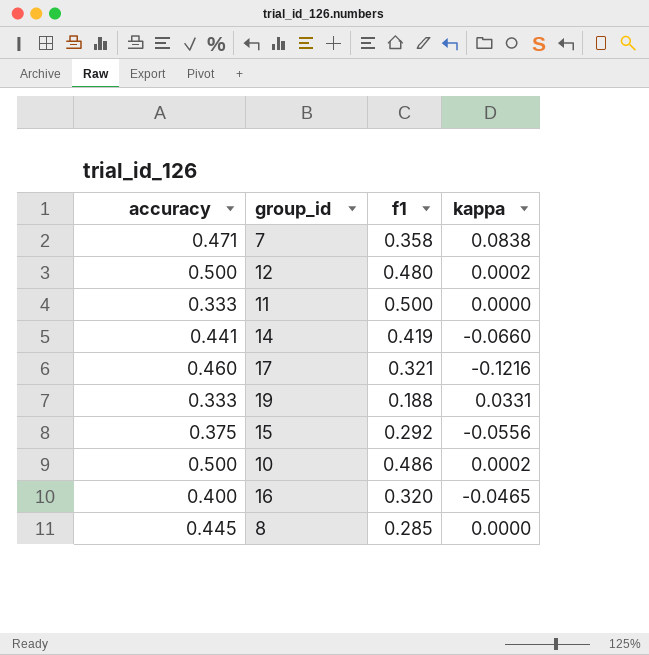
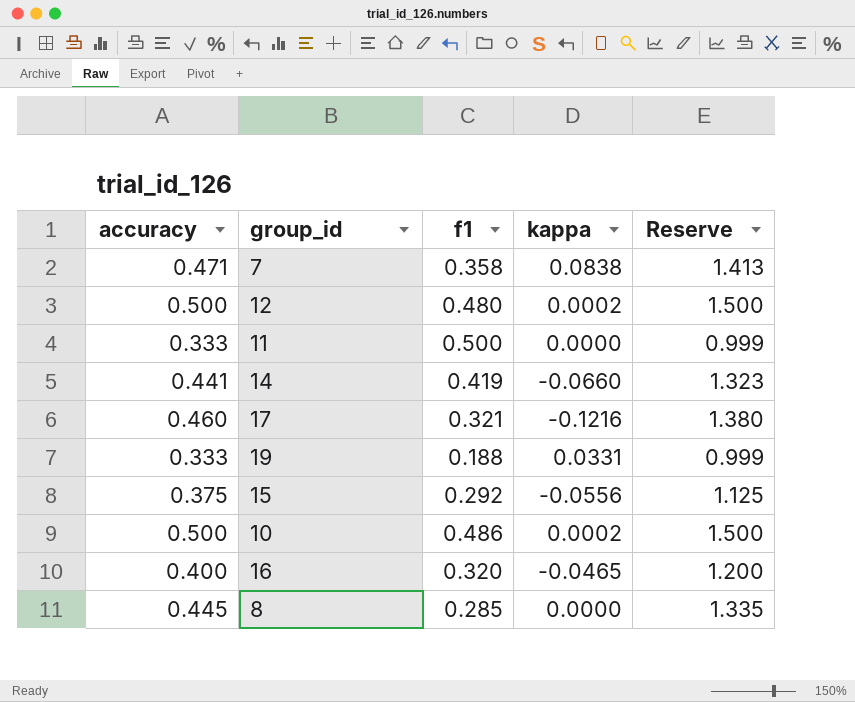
column Reserve | formula: none -> [accuracy] * 3

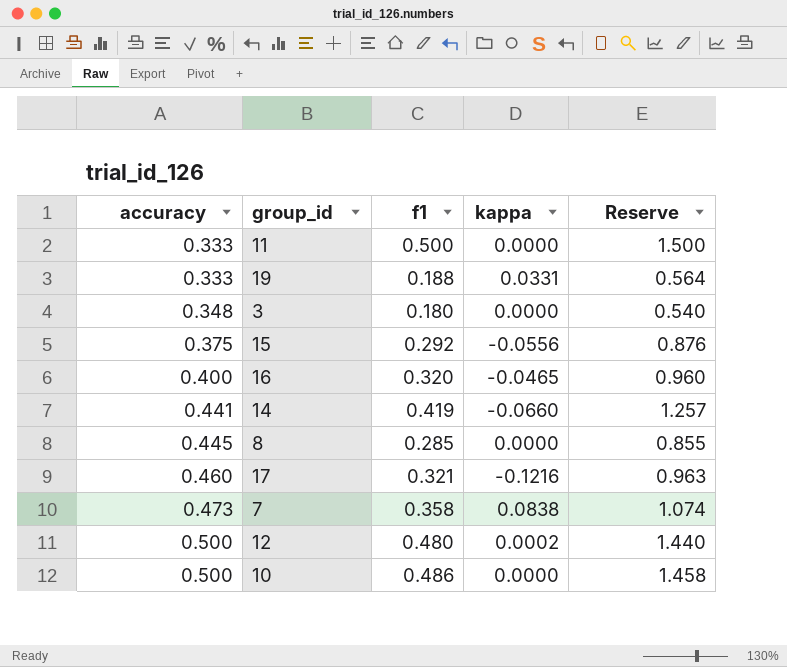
row order: none -> accuracy ascending
column Reserve | formula: [accuracy] * 3 -> [f1] * 3
row 3: none -> 0.348 | 0.180 | 0.0000 | 0.540
7 | accuracy: 0.471 -> 0.473
10 | kappa: 0.0002 -> 0.0000

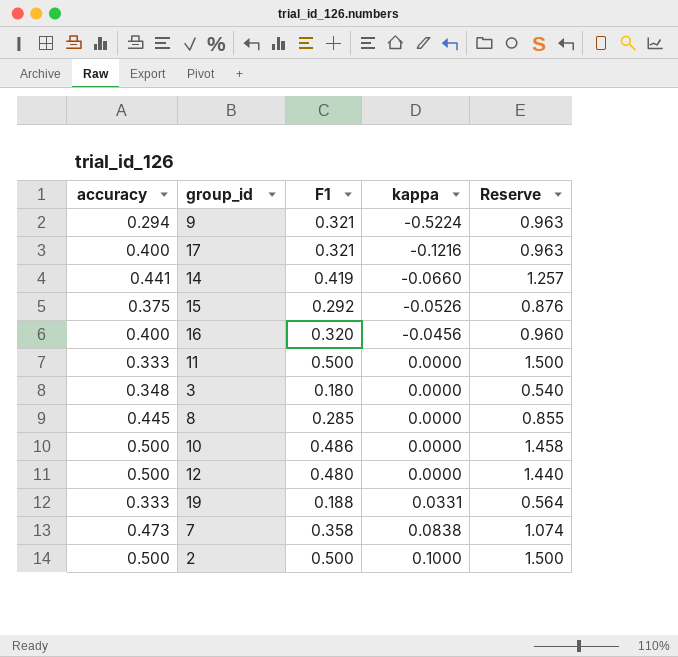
row order: accuracy ascending -> kappa ascending
column name: f1 -> F1
row 9: none -> 0.294 | 0.321 | -0.5224 | 0.963
17 | accuracy: 0.460 -> 0.400
15 | kappa: -0.0556 -> -0.0526
16 | kappa: -0.0465 -> -0.0456
12 | kappa: 0.0002 -> 0.0000
row 2: none -> 0.500 | 0.500 | 0.1000 | 1.500

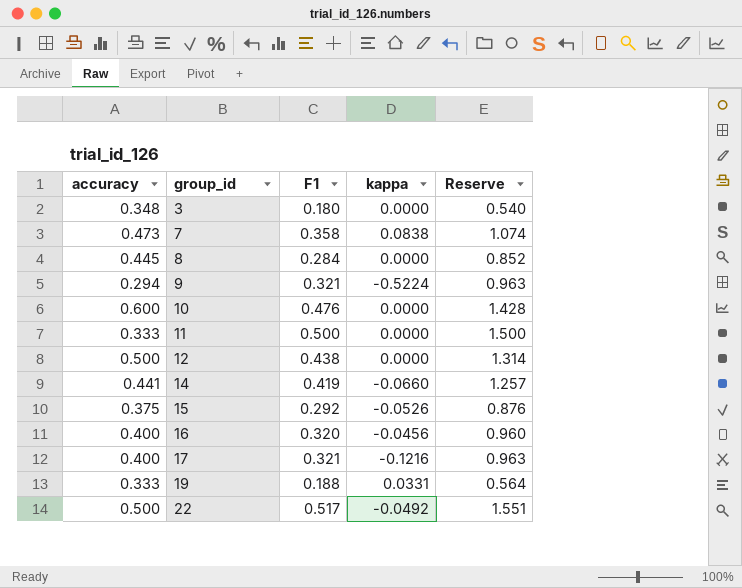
row order: kappa ascending -> group_id ascending
row 2: 0.500 | 0.500 | 0.1000 | 1.500 -> none
8 | F1: 0.285 -> 0.284
8 | Reserve: 0.855 -> 0.852
10 | accuracy: 0.500 -> 0.600
10 | F1: 0.486 -> 0.476
10 | Reserve: 1.458 -> 1.428
12 | F1: 0.480 -> 0.438
12 | Reserve: 1.440 -> 1.314
row 22: none -> 0.500 | 0.517 | -0.0492 | 1.551

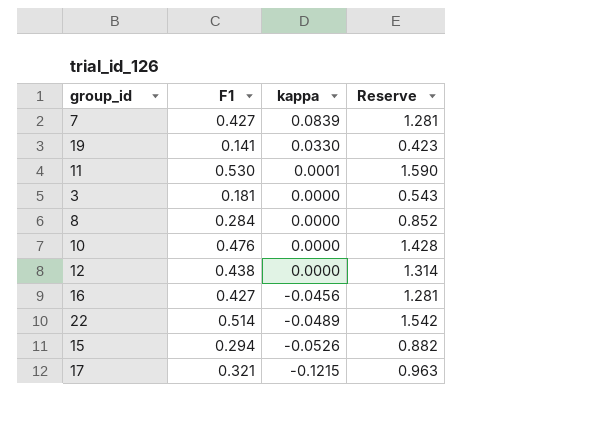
row order: group_id ascending -> kappa descending
column accuracy | position: 1 -> none
row 9: 0.294 | 0.321 | -0.5224 | 0.963 -> none
row 14: 0.441 | 0.419 | -0.0660 | 1.257 -> none
7 | F1: 0.358 -> 0.427
7 | kappa: 0.0838 -> 0.0839
7 | Reserve: 1.074 -> 1.281
19 | F1: 0.188 -> 0.141
19 | kappa: 0.0331 -> 0.0330
19 | Reserve: 0.564 -> 0.423
11 | F1: 0.500 -> 0.530
11 | kappa: 0.0000 -> 0.0001
11 | Reserve: 1.500 -> 1.590
3 | F1: 0.180 -> 0.181
3 | Reserve: 0.540 -> 0.543
16 | F1: 0.320 -> 0.427
16 | Reserve: 0.960 -> 1.281
22 | F1: 0.517 -> 0.514
22 | kappa: -0.0492 -> -0.0489
22 | Reserve: 1.551 -> 1.542
15 | F1: 0.292 -> 0.294
15 | Reserve: 0.876 -> 0.882
17 | kappa: -0.1216 -> -0.1215

